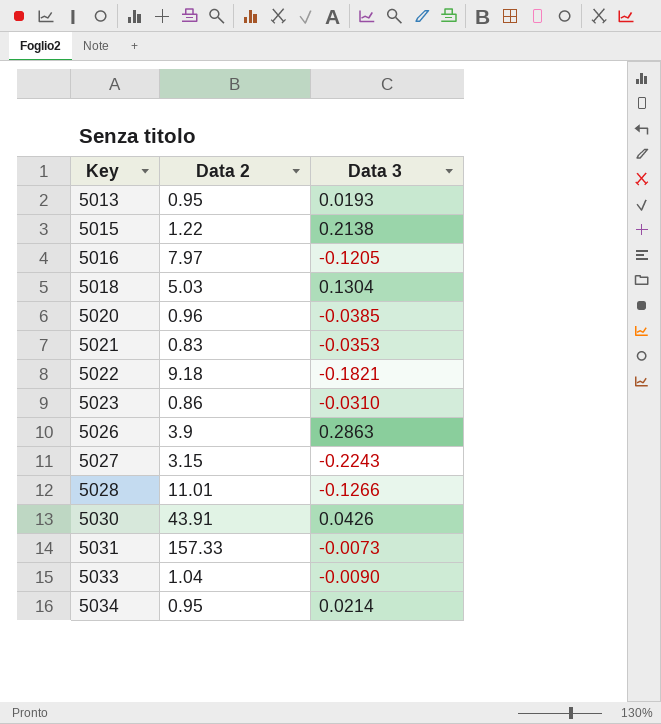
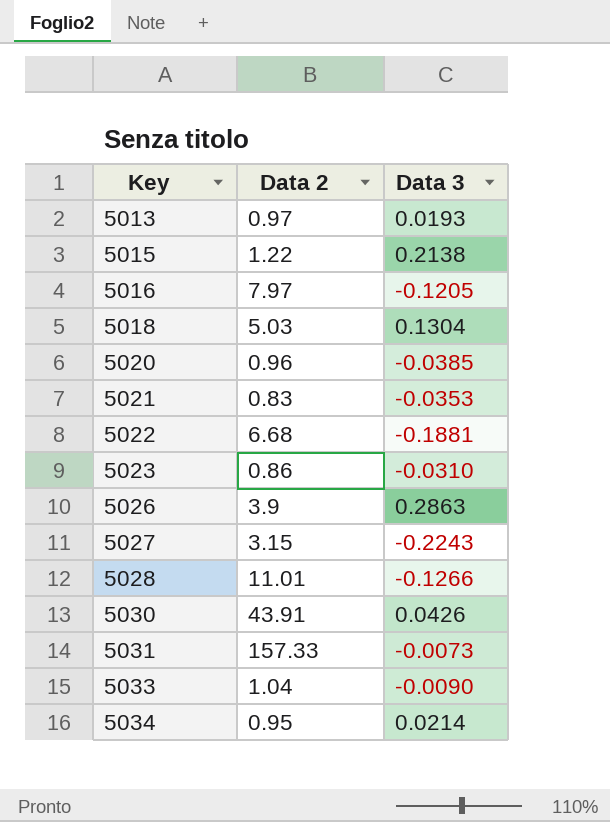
5013 | Data 2: 0.95 -> 0.97
5022 | Data 2: 9.18 -> 6.68
5022 | Data 3: -0.1821 -> -0.1881

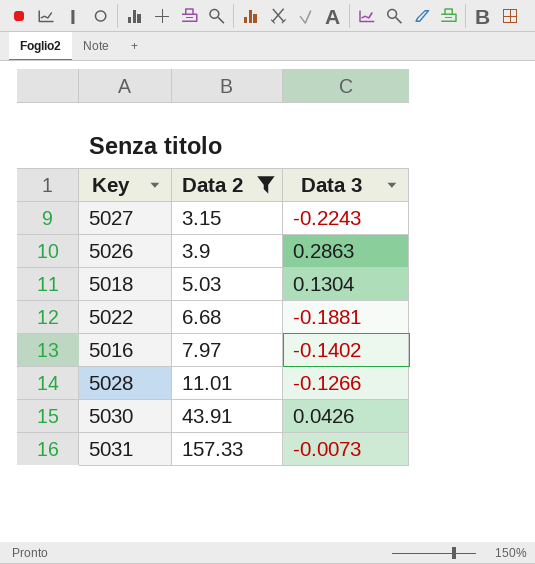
filter: none -> Data 2 >= 3.15
row order: Key ascending -> Data 2 ascending
5016 | Data 3: -0.1205 -> -0.1402

